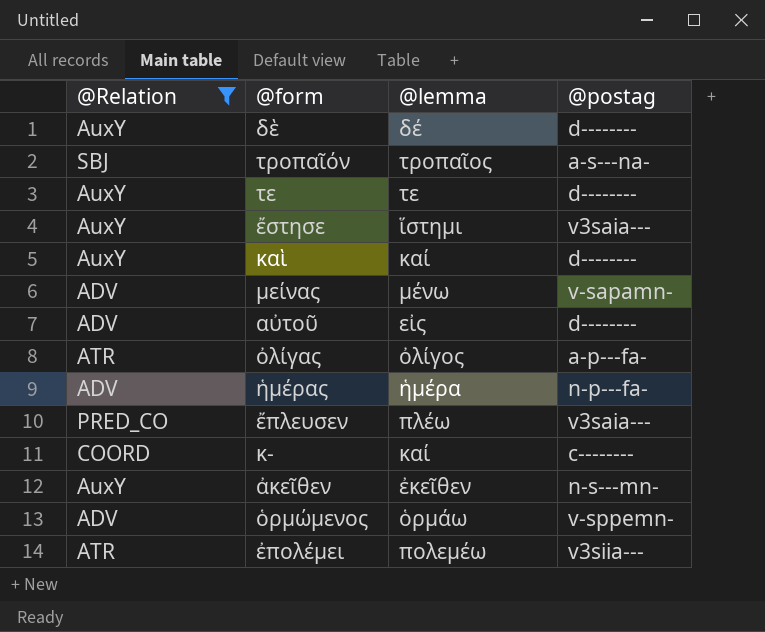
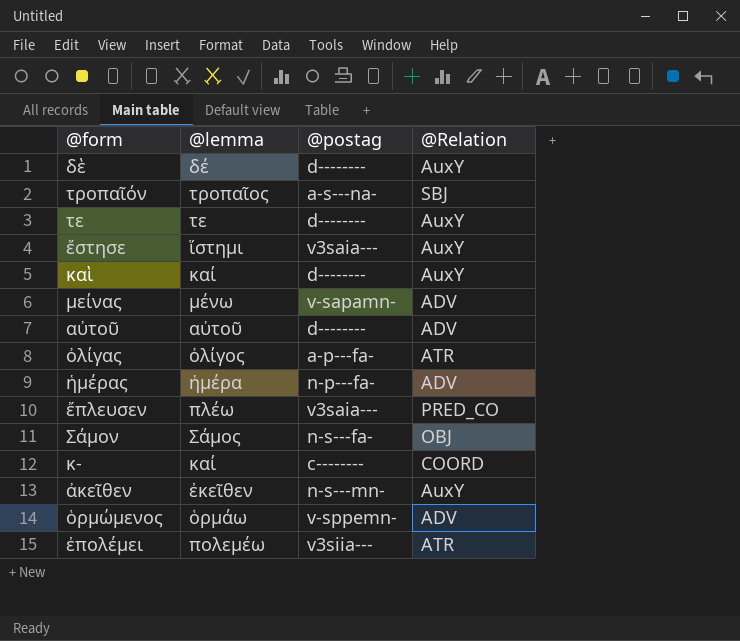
filter: @Relation != OBJ -> none
column @Relation | position: 1 -> 4
αὐτοῦ | @lemma: εἰς -> αὐτοῦ

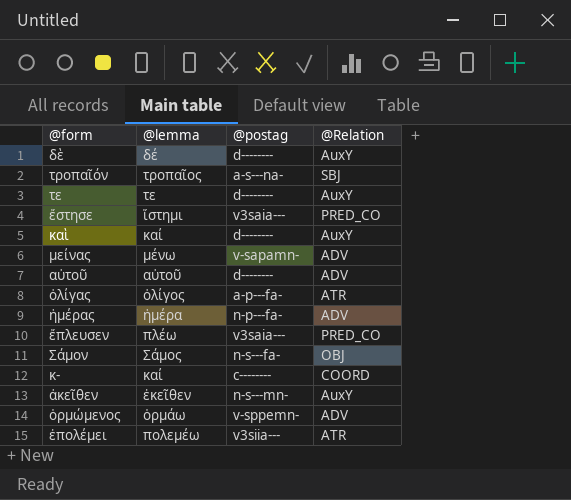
ἔστησε | @Relation: AuxY -> PRED_CO

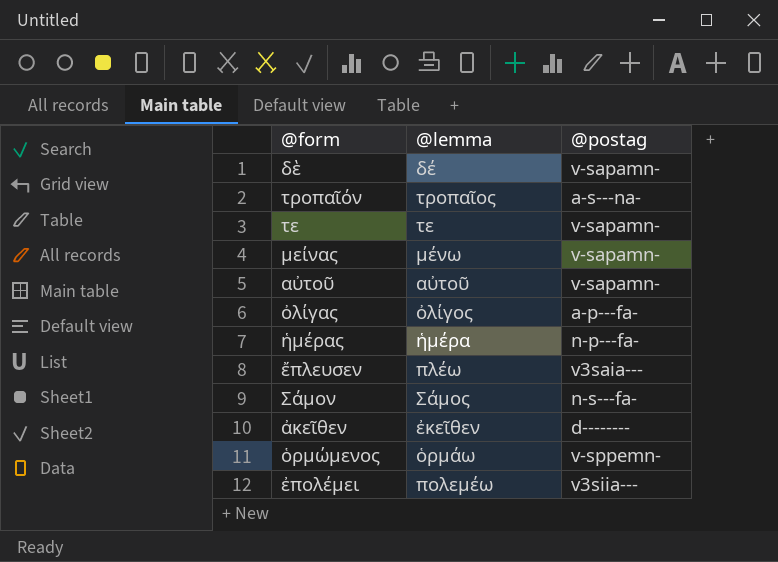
column @Relation | position: 4 -> none
row ἔστησε: ἵστημι | v3saia--- | PRED_CO -> none
row καὶ: καί | d-------- | AuxY -> none
row κ-: καί | c-------- | COORD -> none
δὲ | @postag: d-------- -> v-sapamn-
τε | @postag: d-------- -> v-sapamn-
αὐτοῦ | @postag: d-------- -> v-sapamn-
ἀκεῖθεν | @postag: n-s---mn- -> d--------

